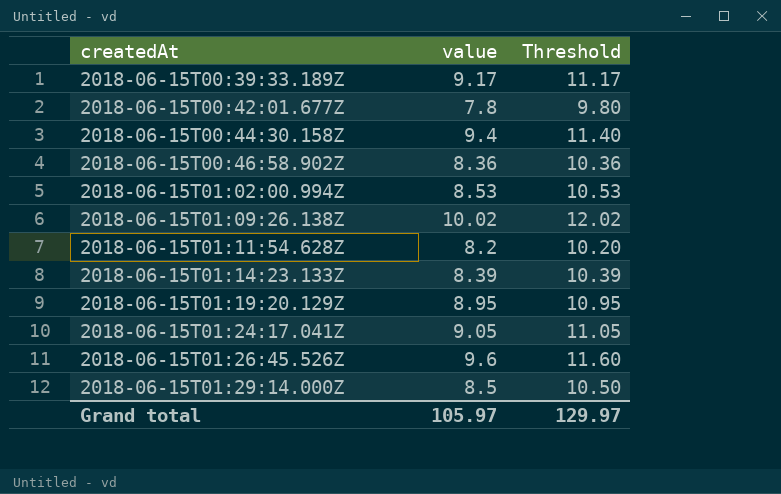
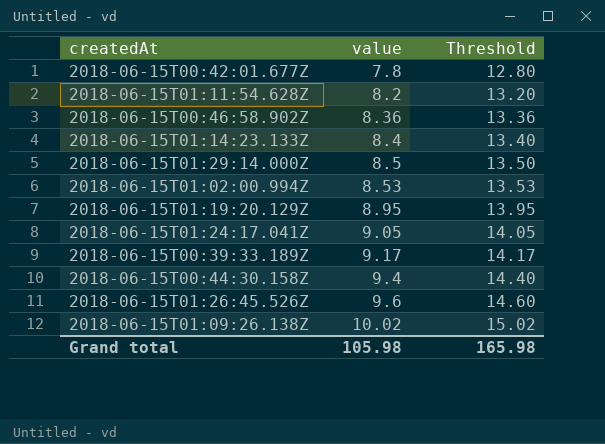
row order: createdAt ascending -> value ascending
column Threshold | formula: [value] + 2 -> [value] + 5
2018-06-15T01:14:23.133Z | value: 8.39 -> 8.4
Grand total | value: 105.97 -> 105.98
Grand total | Threshold: 129.97 -> 165.98

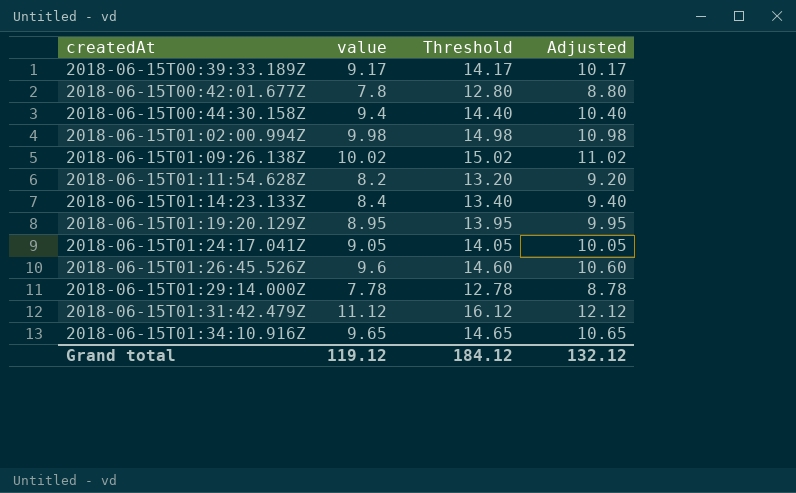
row order: value ascending -> createdAt ascending
column Adjusted | formula: none -> [value] + 1
row 2018-06-15T00:46:58.902Z: 8.36 | 13.36 -> none
2018-06-15T01:02:00.994Z | value: 8.53 -> 9.98
2018-06-15T01:02:00.994Z | Threshold: 13.53 -> 14.98
2018-06-15T01:29:14.000Z | value: 8.5 -> 7.78
2018-06-15T01:29:14.000Z | Threshold: 13.50 -> 12.78
row 2018-06-15T01:31:42.479Z: none -> 11.12 | 16.12 | 12.12
row 2018-06-15T01:34:10.916Z: none -> 9.65 | 14.65 | 10.65
Grand total | value: 105.98 -> 119.12
Grand total | Threshold: 165.98 -> 184.12

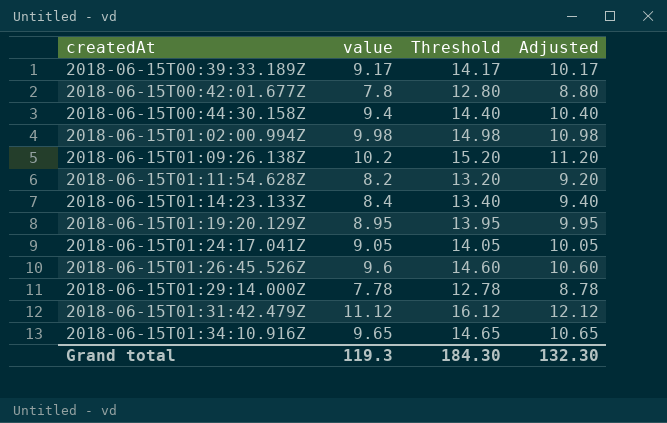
2018-06-15T01:09:26.138Z | value: 10.02 -> 10.2
2018-06-15T01:09:26.138Z | Threshold: 15.02 -> 15.20
2018-06-15T01:09:26.138Z | Adjusted: 11.02 -> 11.20
Grand total | value: 119.12 -> 119.3
Grand total | Threshold: 184.12 -> 184.30
Grand total | Adjusted: 132.12 -> 132.30

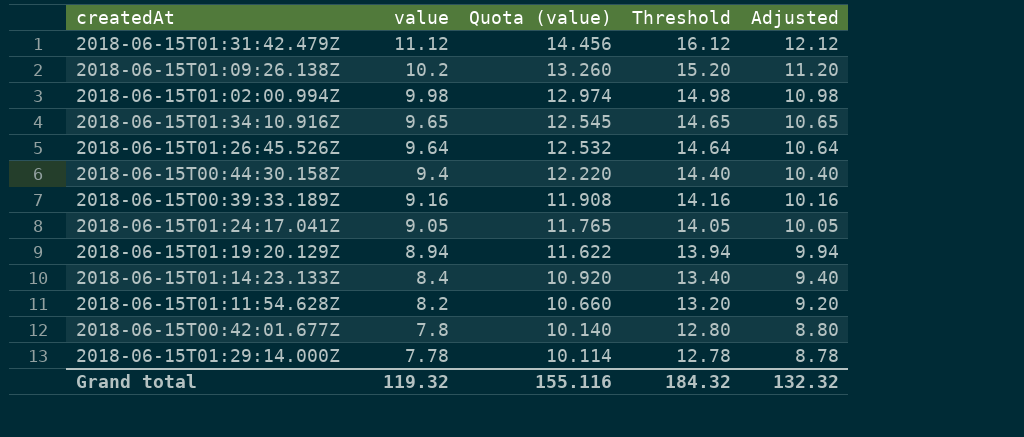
row order: createdAt ascending -> value descending
column Quota (value) | formula: none -> [value] * 1.3
2018-06-15T01:26:45.526Z | value: 9.6 -> 9.64
2018-06-15T01:26:45.526Z | Threshold: 14.60 -> 14.64
2018-06-15T01:26:45.526Z | Adjusted: 10.60 -> 10.64
2018-06-15T00:39:33.189Z | value: 9.17 -> 9.16
2018-06-15T00:39:33.189Z | Threshold: 14.17 -> 14.16
2018-06-15T00:39:33.189Z | Adjusted: 10.17 -> 10.16
2018-06-15T01:19:20.129Z | value: 8.95 -> 8.94
2018-06-15T01:19:20.129Z | Threshold: 13.95 -> 13.94
2018-06-15T01:19:20.129Z | Adjusted: 9.95 -> 9.94
Grand total | value: 119.3 -> 119.32
Grand total | Threshold: 184.30 -> 184.32
Grand total | Adjusted: 132.30 -> 132.32

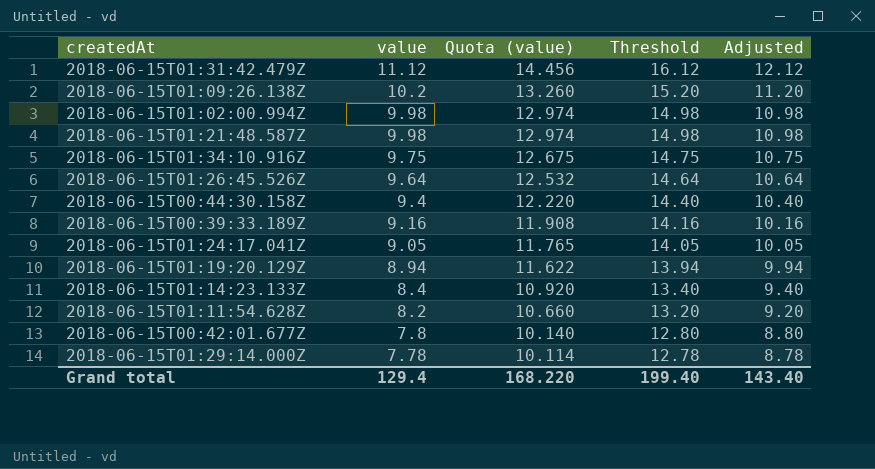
row 2018-06-15T01:21:48.587Z: none -> 9.98 | 12.974 | 14.98 | 10.98
2018-06-15T01:34:10.916Z | value: 9.65 -> 9.75
2018-06-15T01:34:10.916Z | Quota (value): 12.545 -> 12.675
2018-06-15T01:34:10.916Z | Threshold: 14.65 -> 14.75
2018-06-15T01:34:10.916Z | Adjusted: 10.65 -> 10.75
Grand total | value: 119.32 -> 129.4
Grand total | Quota (value): 155.116 -> 168.220
Grand total | Threshold: 184.32 -> 199.40
Grand total | Adjusted: 132.32 -> 143.40

